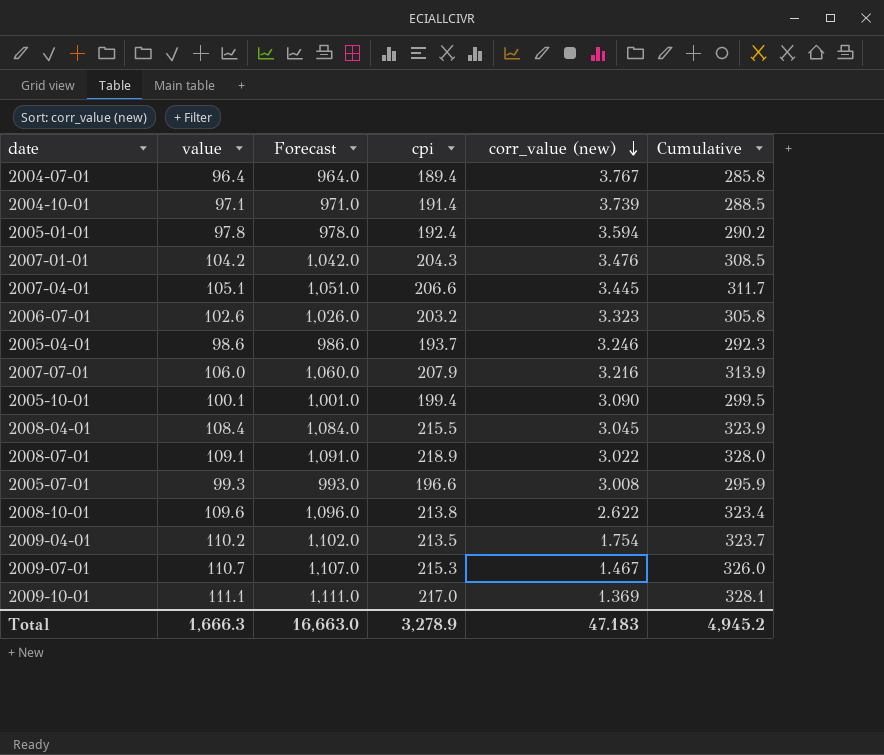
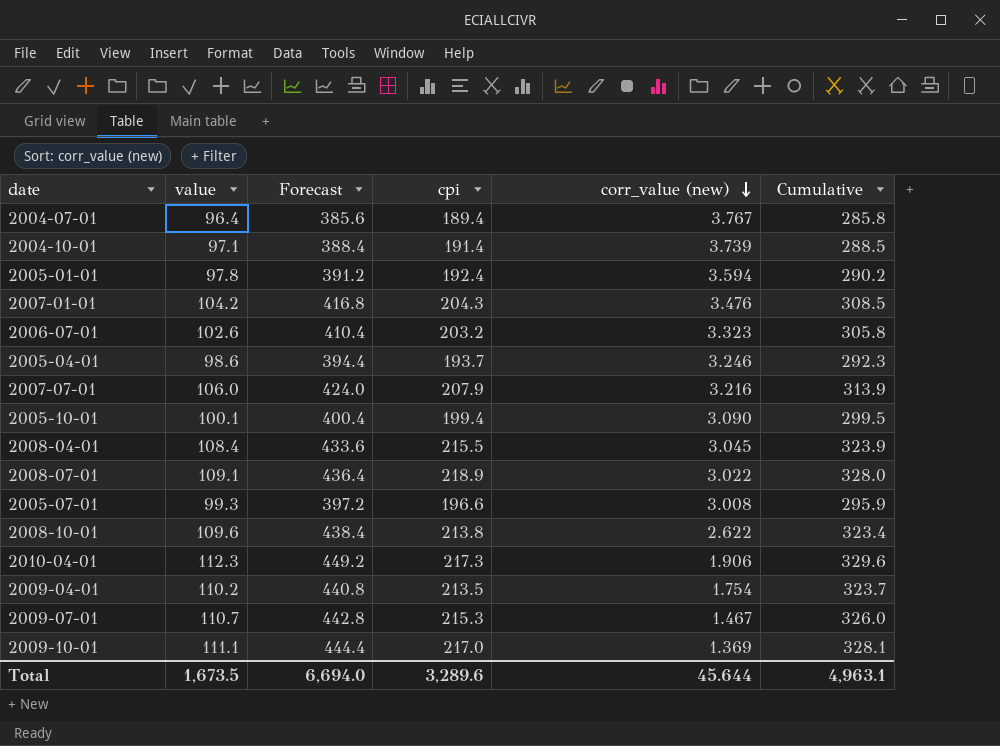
column Forecast | formula: [value] * 10 -> [value] * 4
row 2007-04-01: 105.1 | 1,051.0 | 206.6 | 3.445 | 311.7 -> none
row 2010-04-01: none -> 112.3 | 449.2 | 217.3 | 1.906 | 329.6
Total | value: 1,666.3 -> 1,673.5
Total | Forecast: 16,663.0 -> 6,694.0
Total | cpi: 3,278.9 -> 3,289.6
Total | corr_value (new): 47.183 -> 45.644
Total | Cumulative: 4,945.2 -> 4,963.1

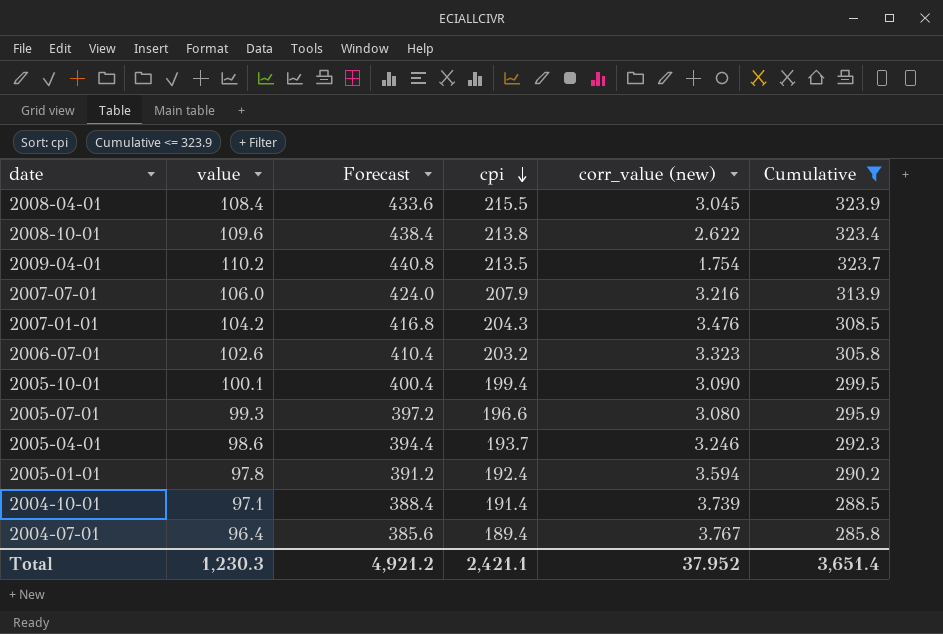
filter: none -> Cumulative <= 323.9
row order: corr_value (new) descending -> cpi descending
2005-07-01 | corr_value (new): 3.008 -> 3.080
Total | value: 1,673.5 -> 1,230.3
Total | Forecast: 6,694.0 -> 4,921.2
Total | cpi: 3,289.6 -> 2,421.1
Total | corr_value (new): 45.644 -> 37.952
Total | Cumulative: 4,963.1 -> 3,651.4

